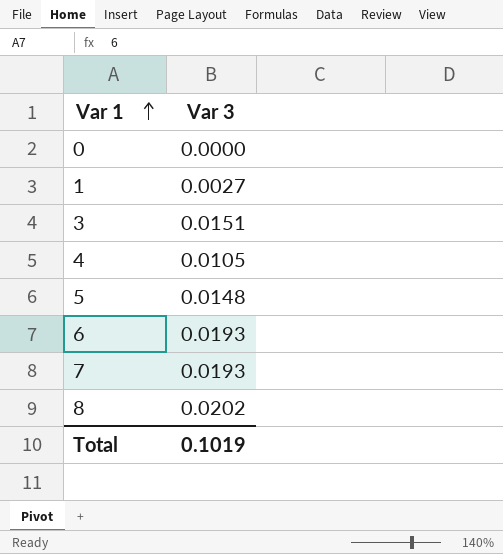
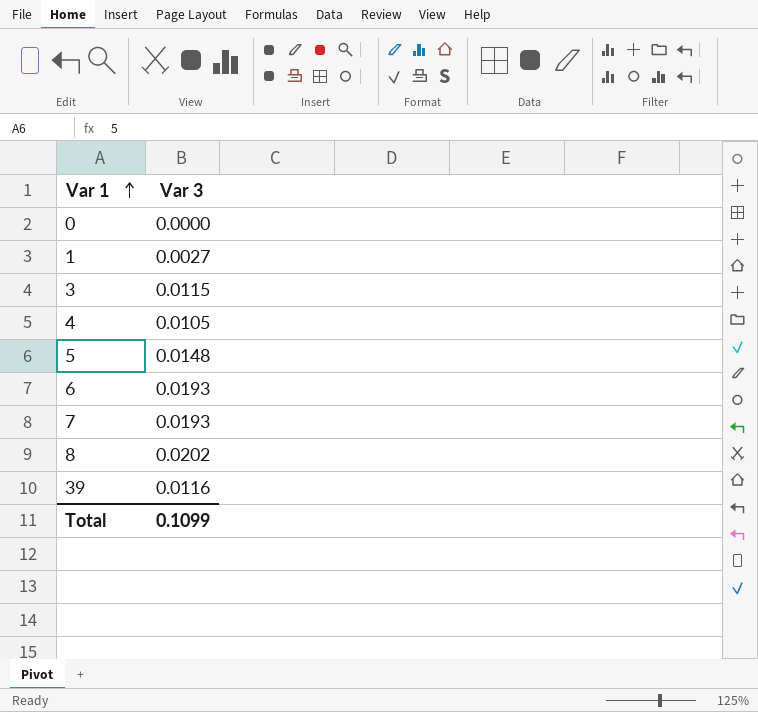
3 | Var 3: 0.0151 -> 0.0115
row 39: none -> 0.0116
Total | Var 3: 0.1019 -> 0.1099

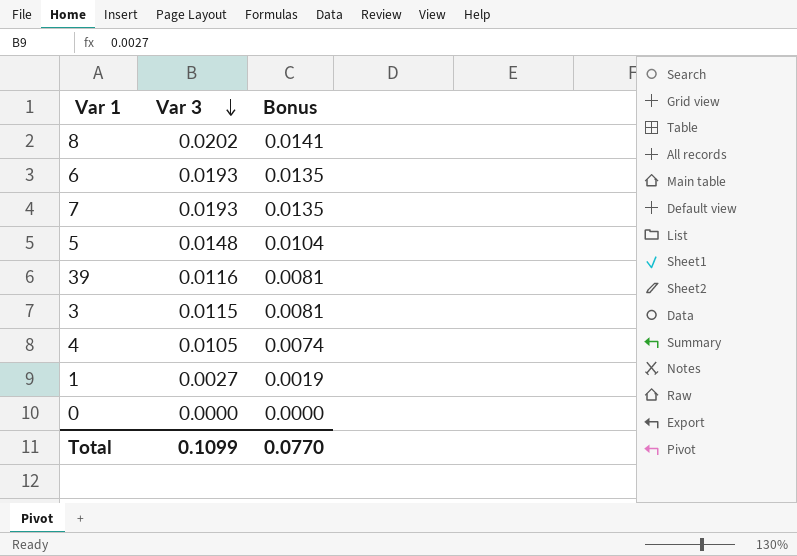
row order: Var 1 ascending -> Var 3 descending
column Bonus | formula: none -> [Var 3] * 0.7

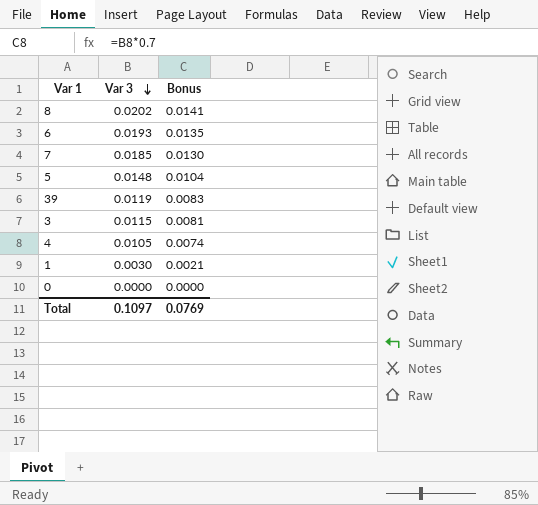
7 | Var 3: 0.0193 -> 0.0185
7 | Bonus: 0.0135 -> 0.0130
39 | Var 3: 0.0116 -> 0.0119
39 | Bonus: 0.0081 -> 0.0083
1 | Var 3: 0.0027 -> 0.0030
1 | Bonus: 0.0019 -> 0.0021
Total | Var 3: 0.1099 -> 0.1097
Total | Bonus: 0.0770 -> 0.0769

